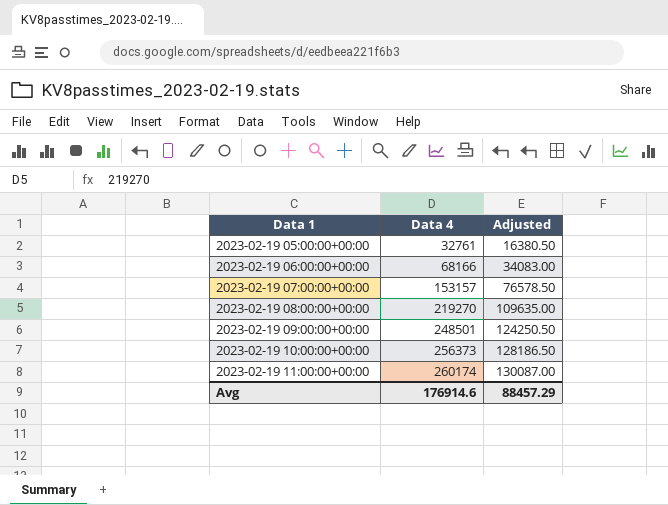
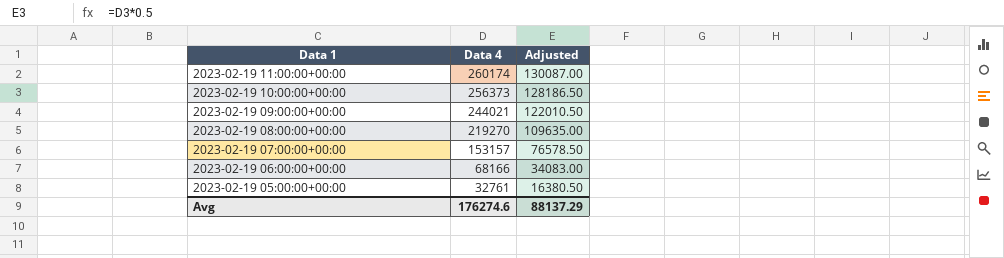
row order: Data 1 ascending -> Data 1 descending
2023-02-19 09:00:00+00:00 | Data 4: 248501 -> 244021
2023-02-19 09:00:00+00:00 | Adjusted: 124250.50 -> 122010.50
Avg | Data 4: 176914.6 -> 176274.6
Avg | Adjusted: 88457.29 -> 88137.29

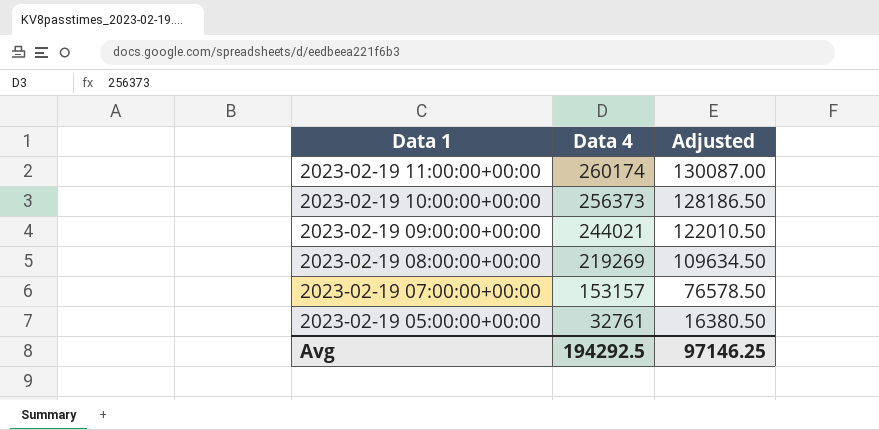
row 2023-02-19 06:00:00+00:00: 68166 | 34083.00 -> none
2023-02-19 08:00:00+00:00 | Data 4: 219270 -> 219269
2023-02-19 08:00:00+00:00 | Adjusted: 109635.00 -> 109634.50
Avg | Data 4: 176274.6 -> 194292.5
Avg | Adjusted: 88137.29 -> 97146.25

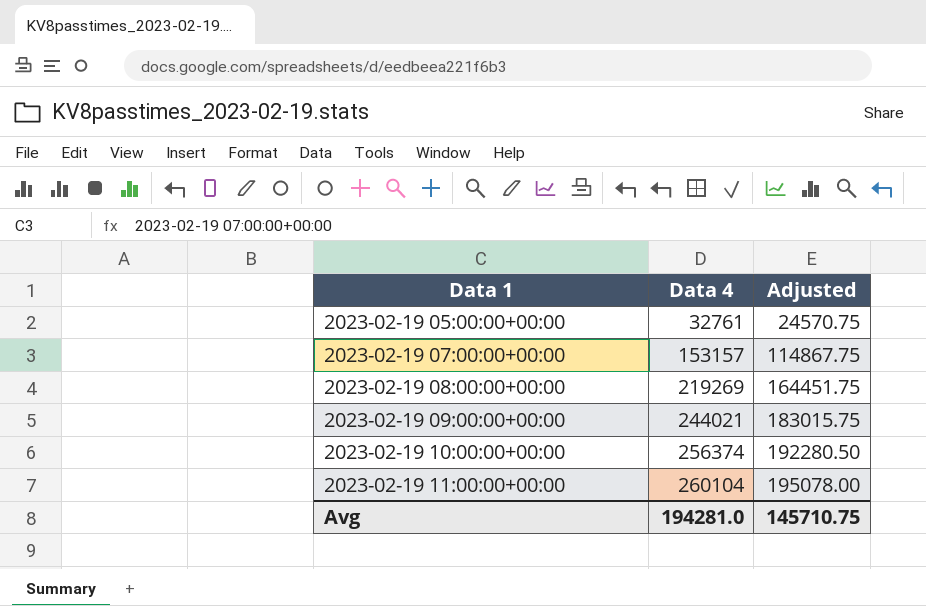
row order: Data 1 descending -> Data 1 ascending
column Adjusted | formula: [Data 4] * 0.5 -> [Data 4] * 0.75
2023-02-19 10:00:00+00:00 | Data 4: 256373 -> 256374
2023-02-19 11:00:00+00:00 | Data 4: 260174 -> 260104
Avg | Data 4: 194292.5 -> 194281.0
Avg | Adjusted: 97146.25 -> 145710.75

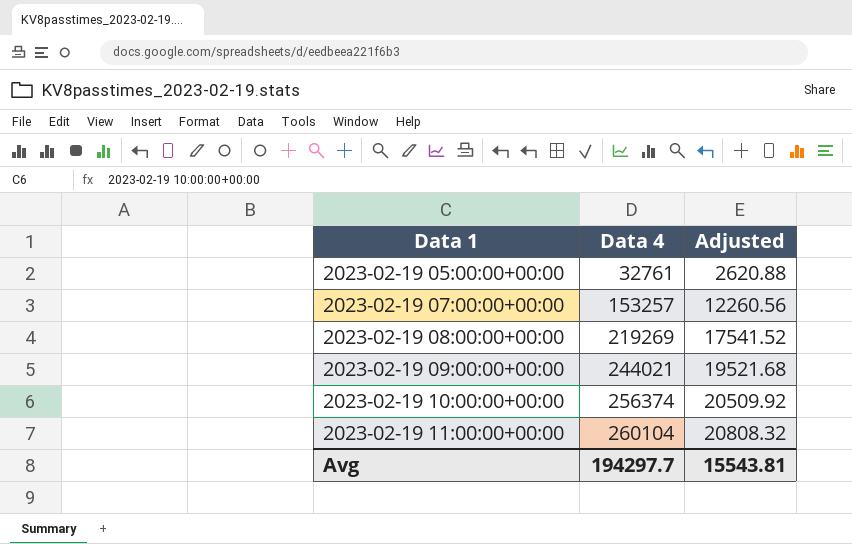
column Adjusted | formula: [Data 4] * 0.75 -> [Data 4] * 0.08
2023-02-19 07:00:00+00:00 | Data 4: 153157 -> 153257
Avg | Data 4: 194281.0 -> 194297.7
Avg | Adjusted: 145710.75 -> 15543.81

